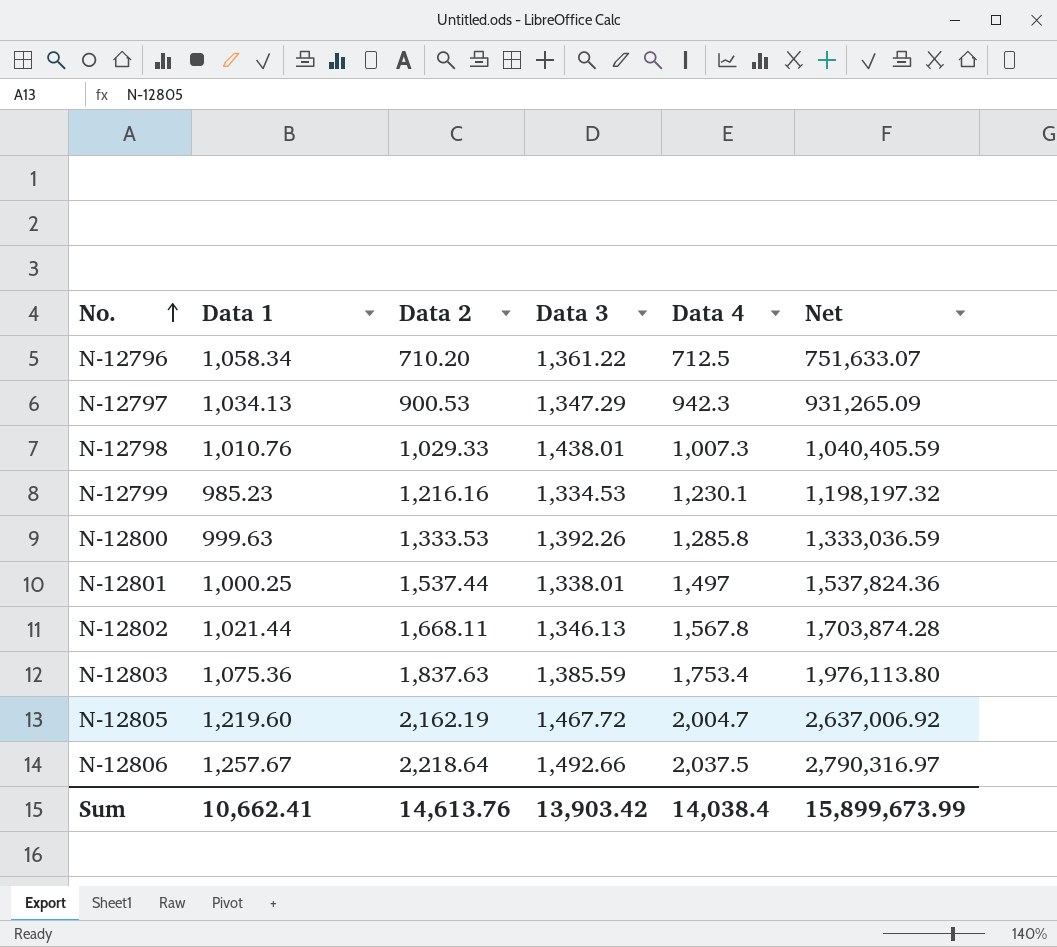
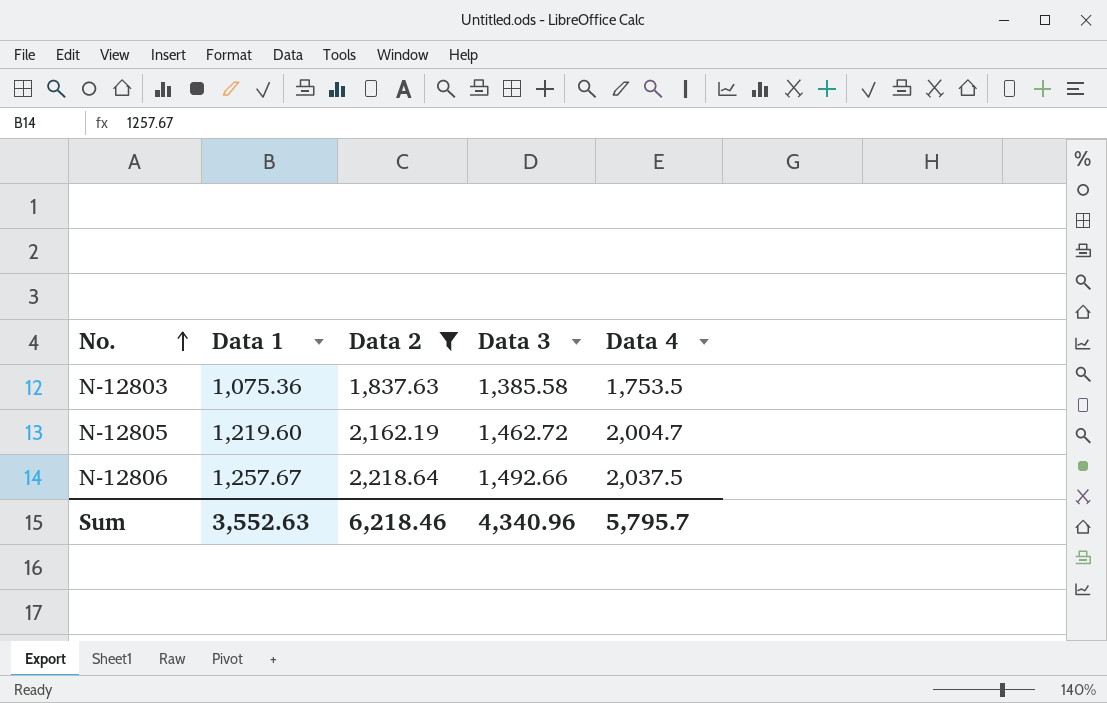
filter: none -> Data 2 >= 1,837.63
column Net | formula: [Data 1] * [Data 2] -> none
N-12803 | Data 3: 1,385.59 -> 1,385.58
N-12803 | Data 4: 1,753.4 -> 1,753.5
N-12805 | Data 3: 1,467.72 -> 1,462.72
Sum | Data 1: 10,662.41 -> 3,552.63
Sum | Data 2: 14,613.76 -> 6,218.46
Sum | Data 3: 13,903.42 -> 4,340.96
Sum | Data 4: 14,038.4 -> 5,795.7

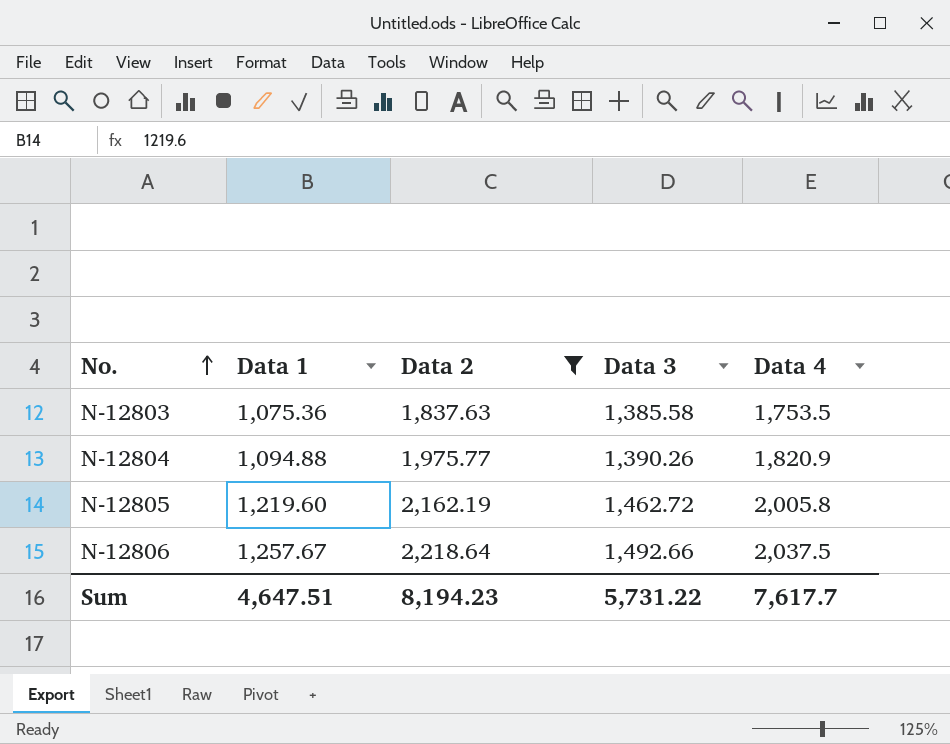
row N-12804: none -> 1,094.88 | 1,975.77 | 1,390.26 | 1,820.9
N-12805 | Data 4: 2,004.7 -> 2,005.8
Sum | Data 1: 3,552.63 -> 4,647.51
Sum | Data 2: 6,218.46 -> 8,194.23
Sum | Data 3: 4,340.96 -> 5,731.22
Sum | Data 4: 5,795.7 -> 7,617.7

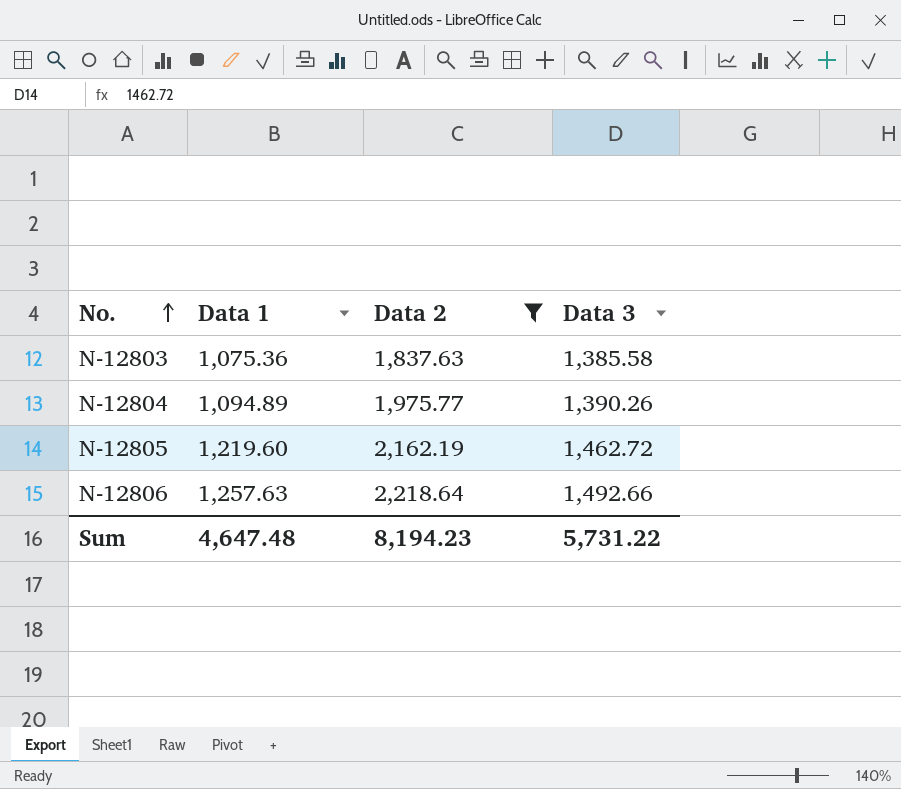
column Data 4 | position: 5 -> none
N-12804 | Data 1: 1,094.88 -> 1,094.89
N-12806 | Data 1: 1,257.67 -> 1,257.63
Sum | Data 1: 4,647.51 -> 4,647.48

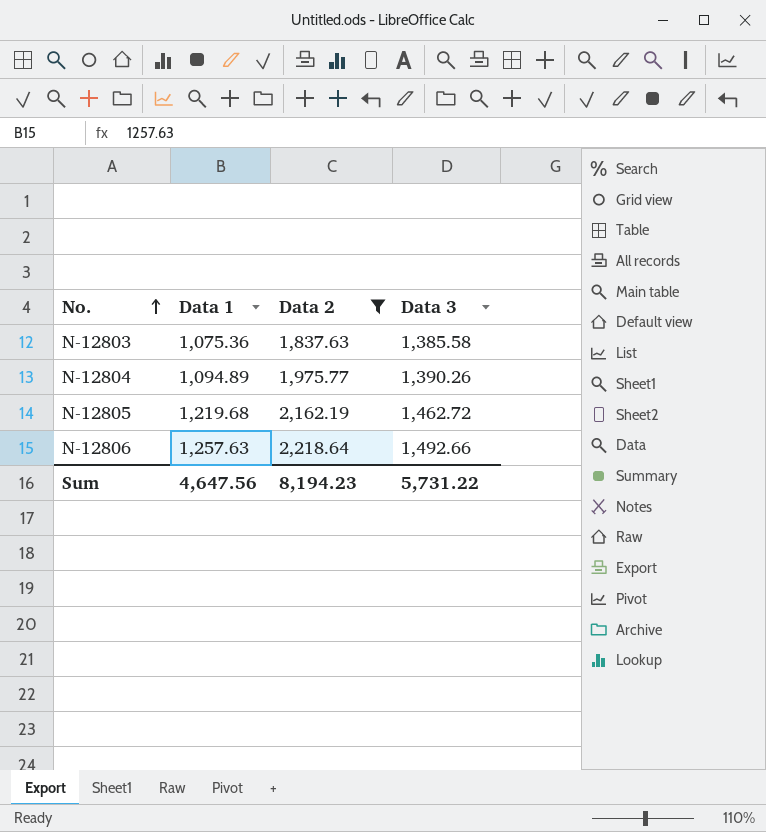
N-12805 | Data 1: 1,219.60 -> 1,219.68
Sum | Data 1: 4,647.48 -> 4,647.56

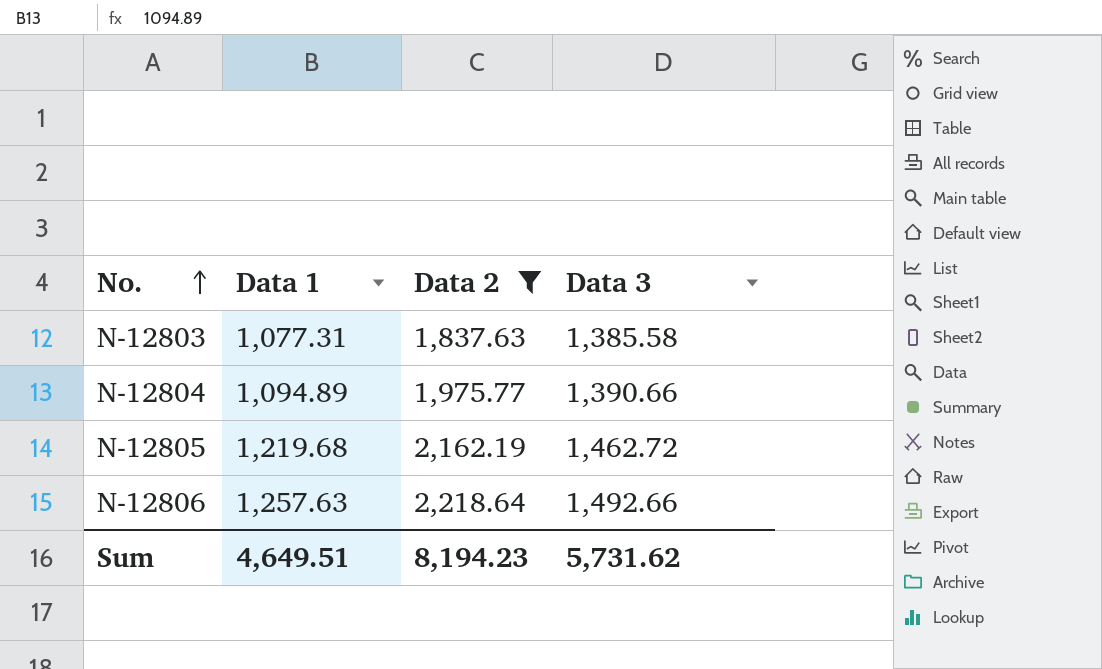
N-12803 | Data 1: 1,075.36 -> 1,077.31
N-12804 | Data 3: 1,390.26 -> 1,390.66
Sum | Data 1: 4,647.56 -> 4,649.51
Sum | Data 3: 5,731.22 -> 5,731.62

